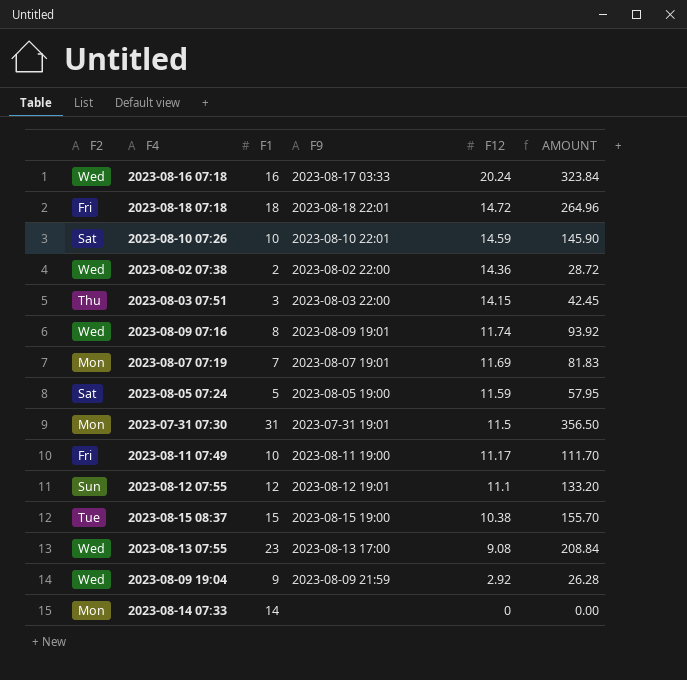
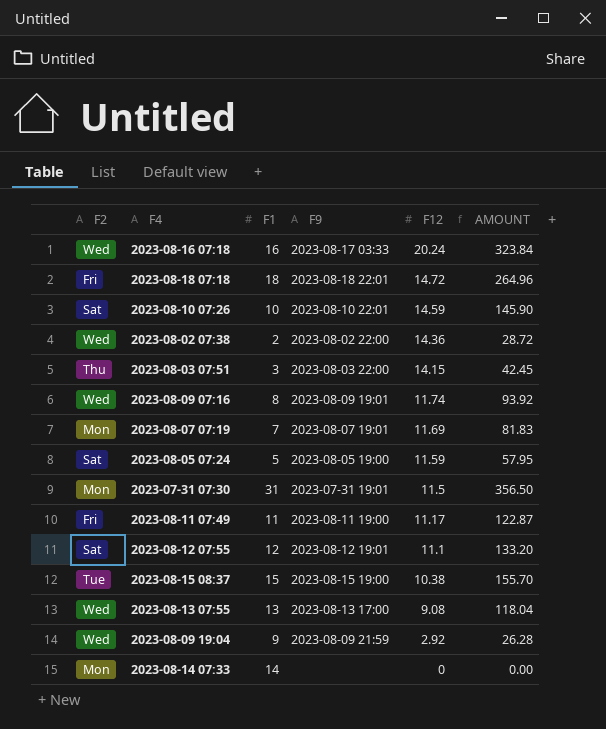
2023-08-11 07:49 | F1: 10 -> 11
2023-08-11 07:49 | AMOUNT: 111.70 -> 122.87
2023-08-12 07:55 | F2: Sun -> Sat
2023-08-13 07:55 | F1: 23 -> 13
2023-08-13 07:55 | AMOUNT: 208.84 -> 118.04

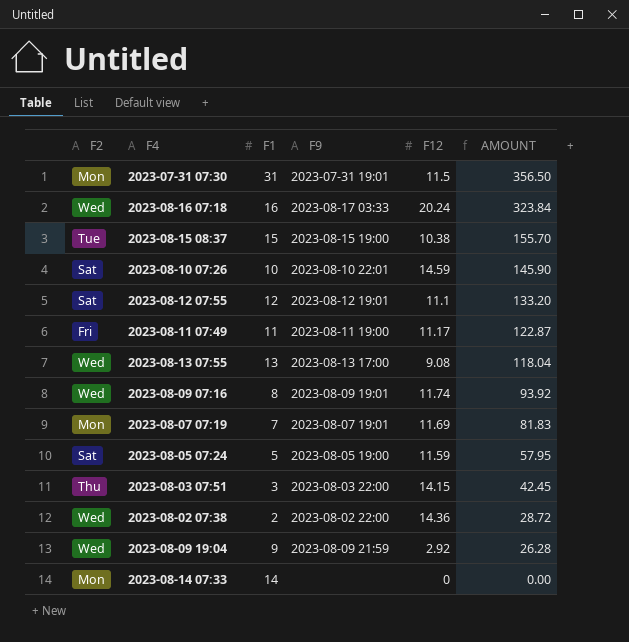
row order: F12 descending -> AMOUNT descending
row 2023-08-18 07:18: Fri | 18 | 2023-08-18 22:01 | 14.72 | 264.96 -> none

